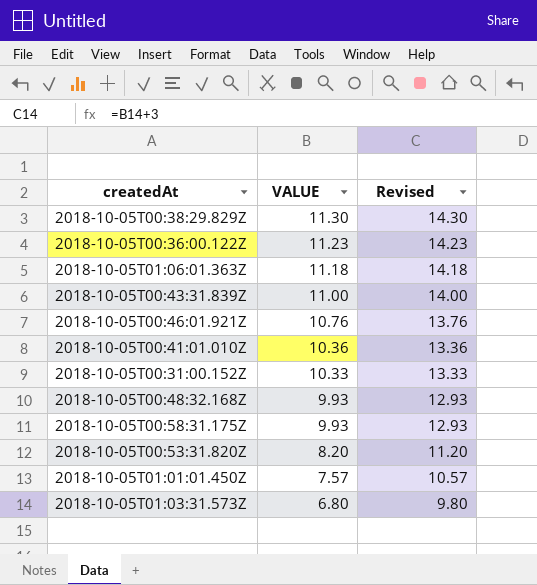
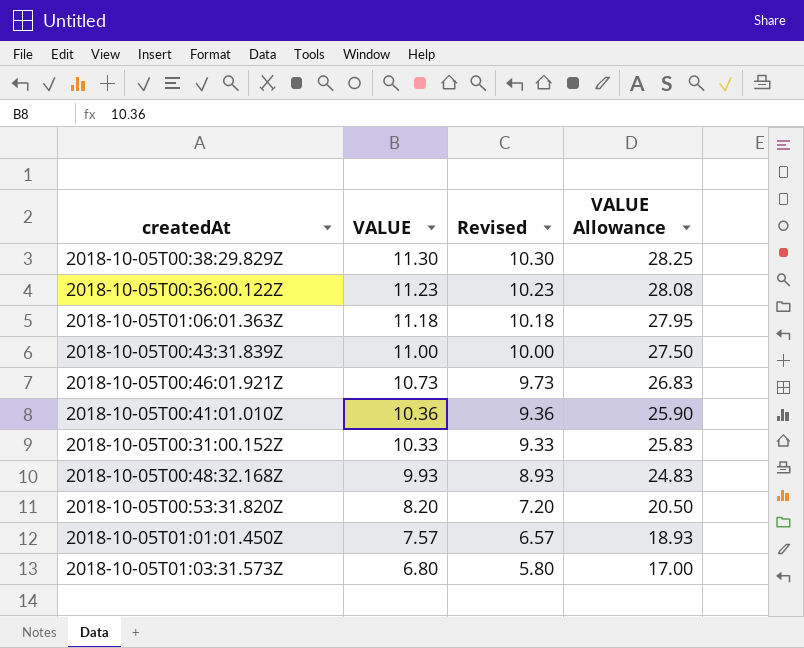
column Revised | formula: [VALUE] + 3 -> [VALUE] - 1
column VALUE Allowance | formula: none -> [VALUE] * 2.5
row 2018-10-05T00:58:31.175Z: 9.93 | 12.93 -> none
2018-10-05T00:46:01.921Z | VALUE: 10.76 -> 10.73

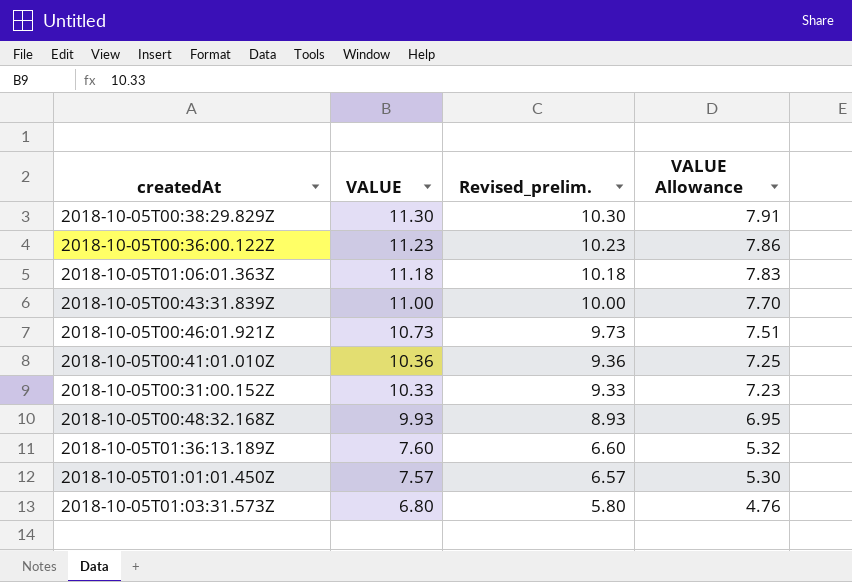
column name: Revised -> Revised_prelim.
column VALUE Allowance | formula: [VALUE] * 2.5 -> [VALUE] * 0.7
row 2018-10-05T00:53:31.820Z: 8.20 | 7.20 | 20.50 -> none
row 2018-10-05T01:36:13.189Z: none -> 7.60 | 6.60 | 5.32

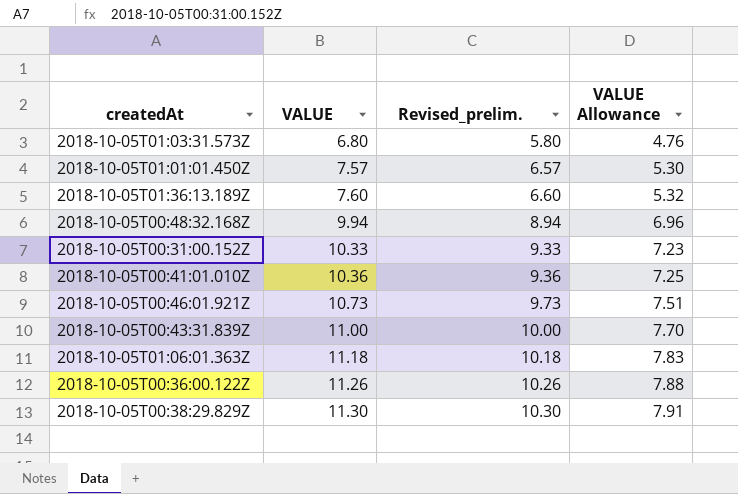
row order: VALUE descending -> VALUE ascending
2018-10-05T00:48:32.168Z | VALUE: 9.93 -> 9.94
2018-10-05T00:48:32.168Z | Revised_prelim.: 8.93 -> 8.94
2018-10-05T00:48:32.168Z | VALUE Allowance: 6.95 -> 6.96
2018-10-05T00:36:00.122Z | VALUE: 11.23 -> 11.26
2018-10-05T00:36:00.122Z | Revised_prelim.: 10.23 -> 10.26
2018-10-05T00:36:00.122Z | VALUE Allowance: 7.86 -> 7.88

